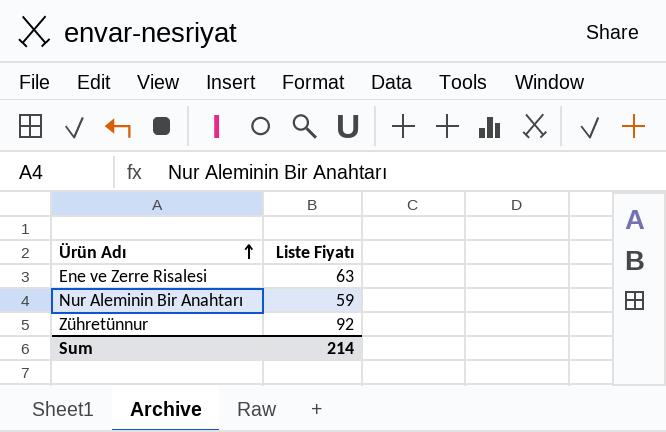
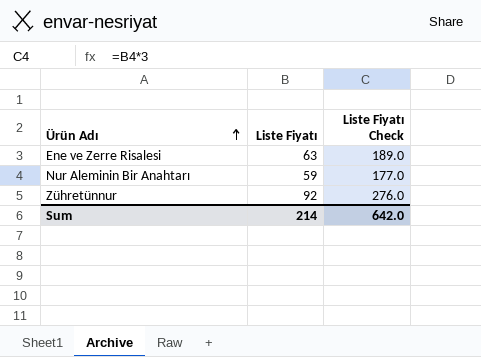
column Liste Fiyatı Check | formula: none -> [Liste Fiyatı] * 3

